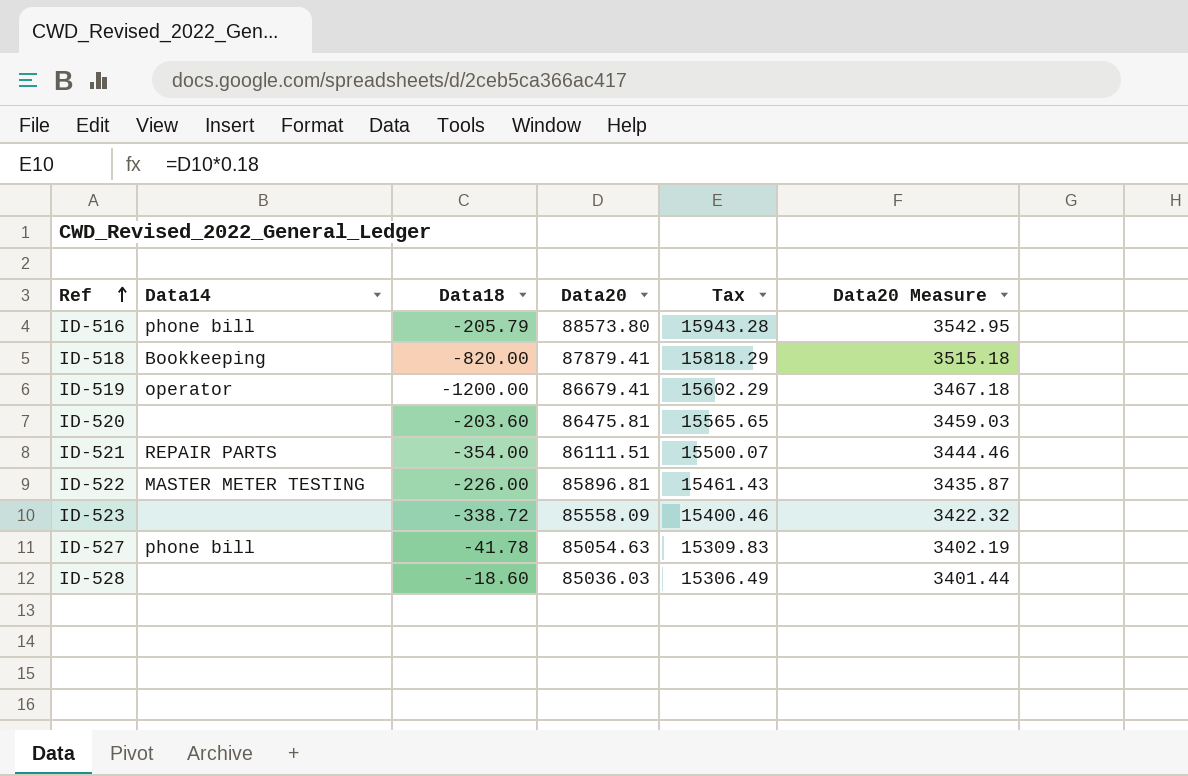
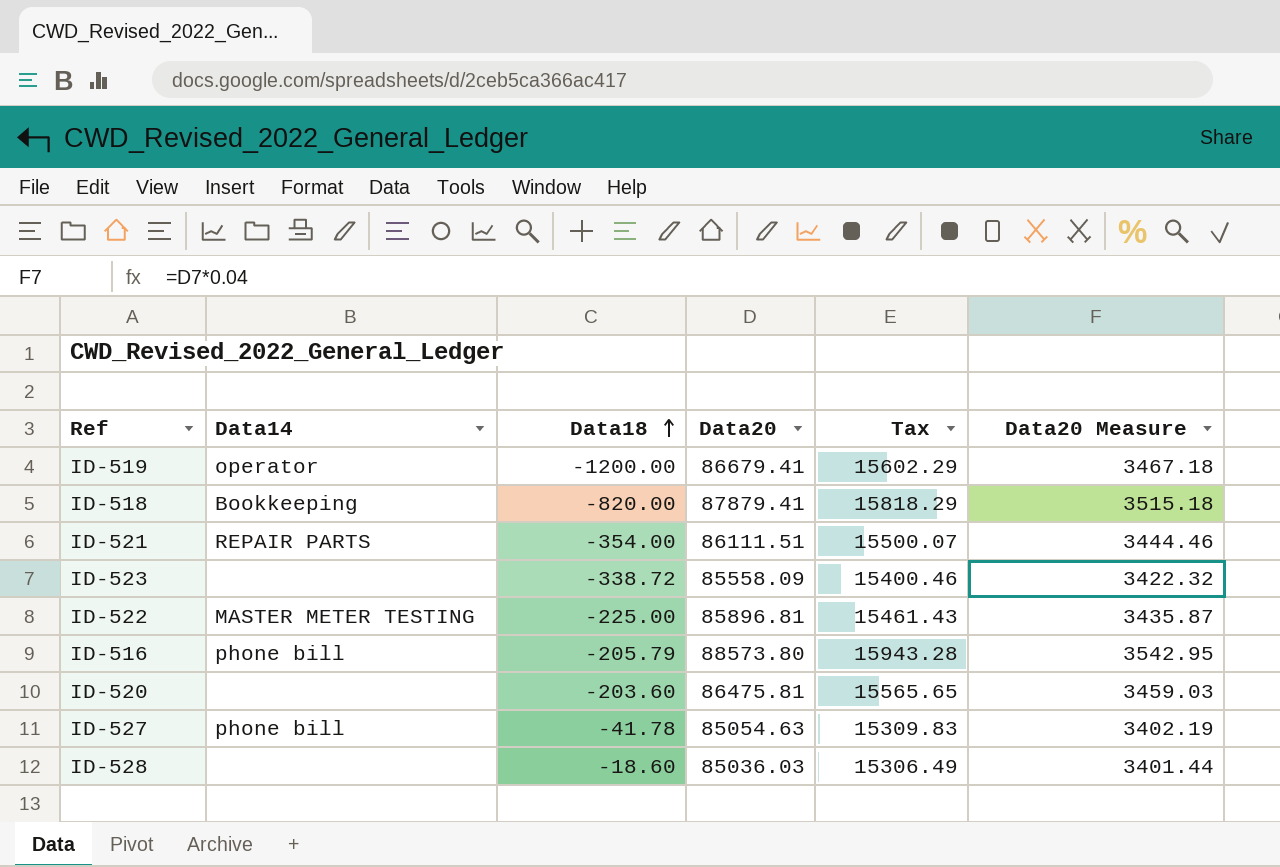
row order: Ref ascending -> Data18 ascending
ID-522 | Data18: -226.00 -> -225.00

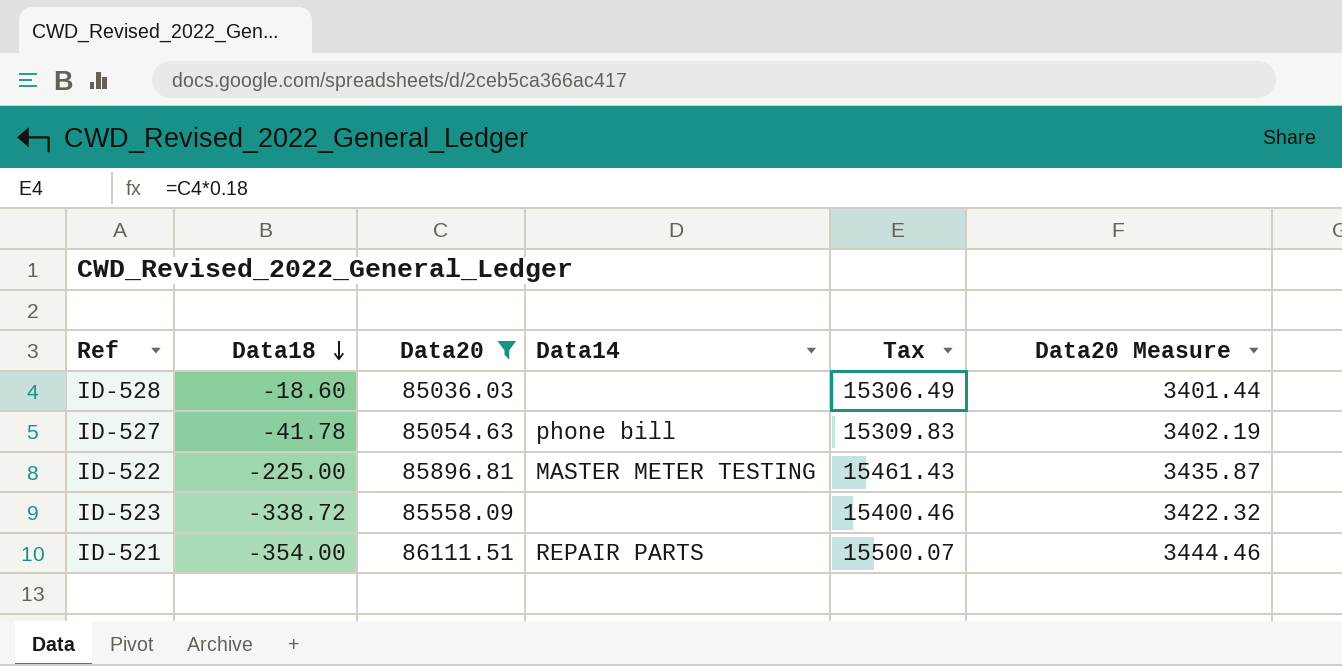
filter: none -> Data20 <= 86111.51
row order: Data18 ascending -> Data18 descending
column Data14 | position: 2 -> 4

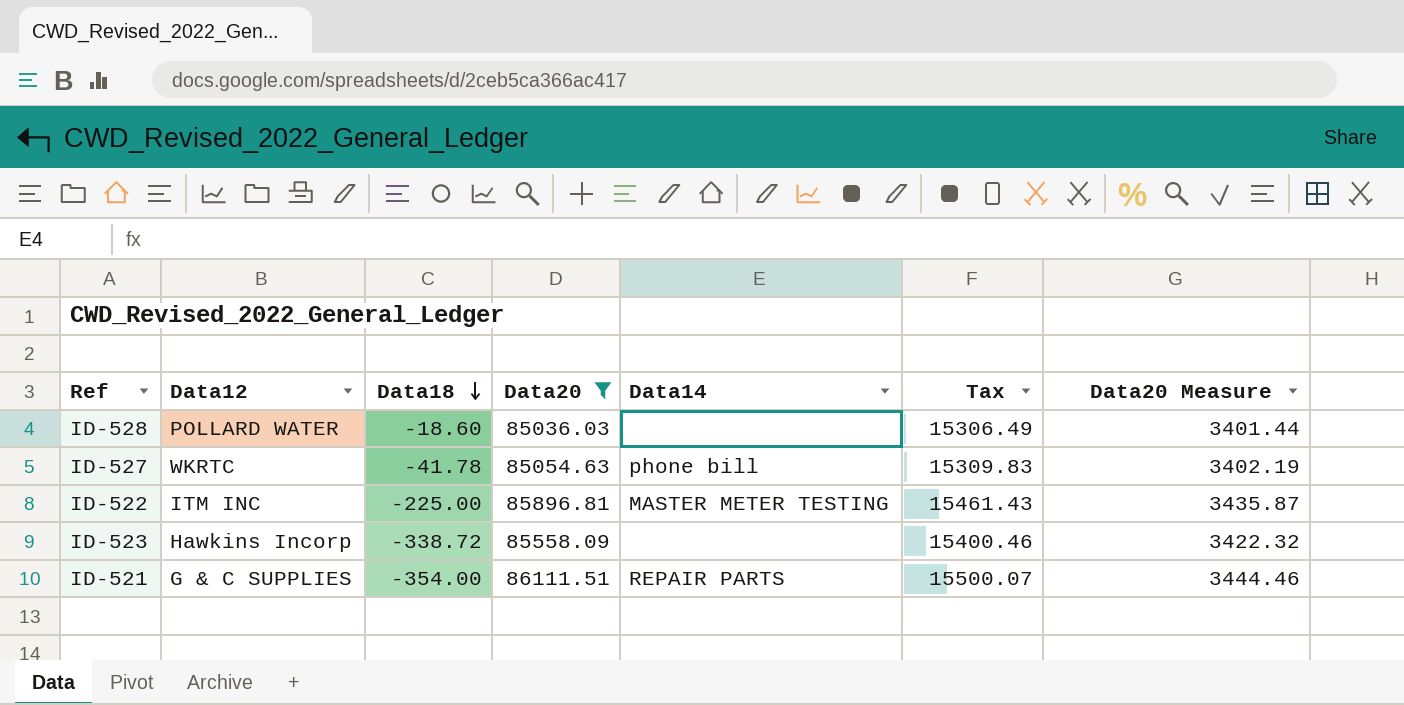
column Data12 | position: none -> 2

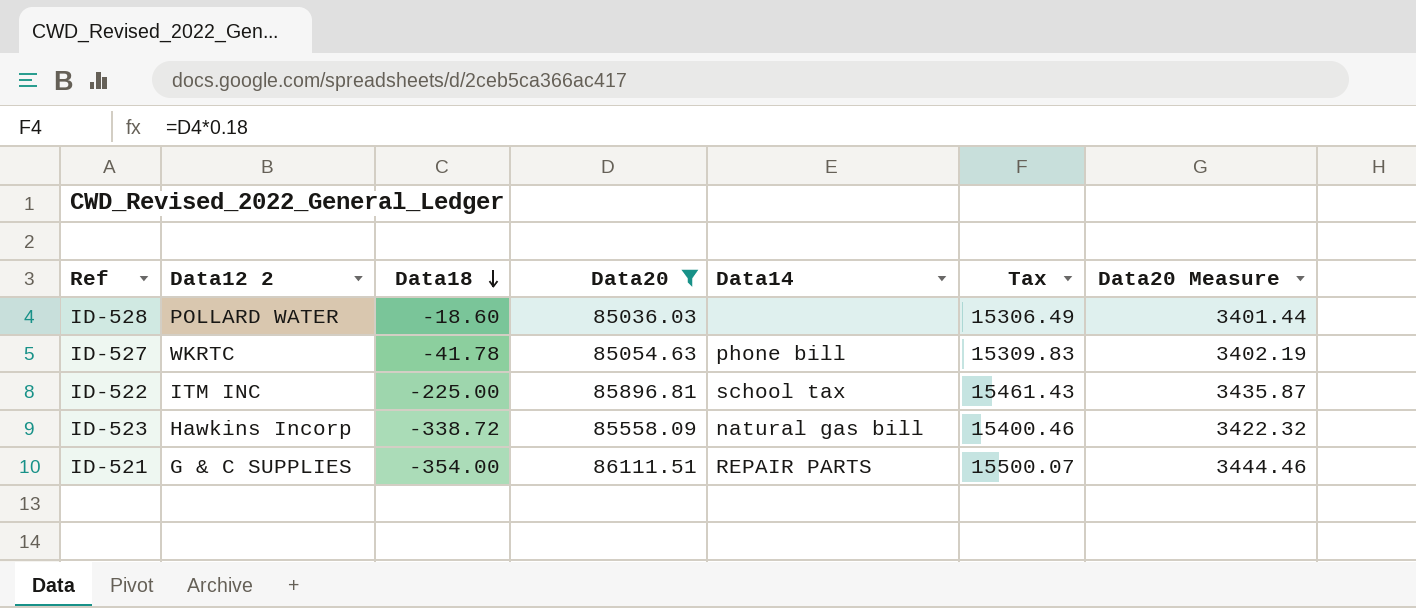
column name: Data12 -> Data12 2
ID-522 | Data14: MASTER METER TESTING -> school tax
ID-523 | Data14: none -> natural gas bill

